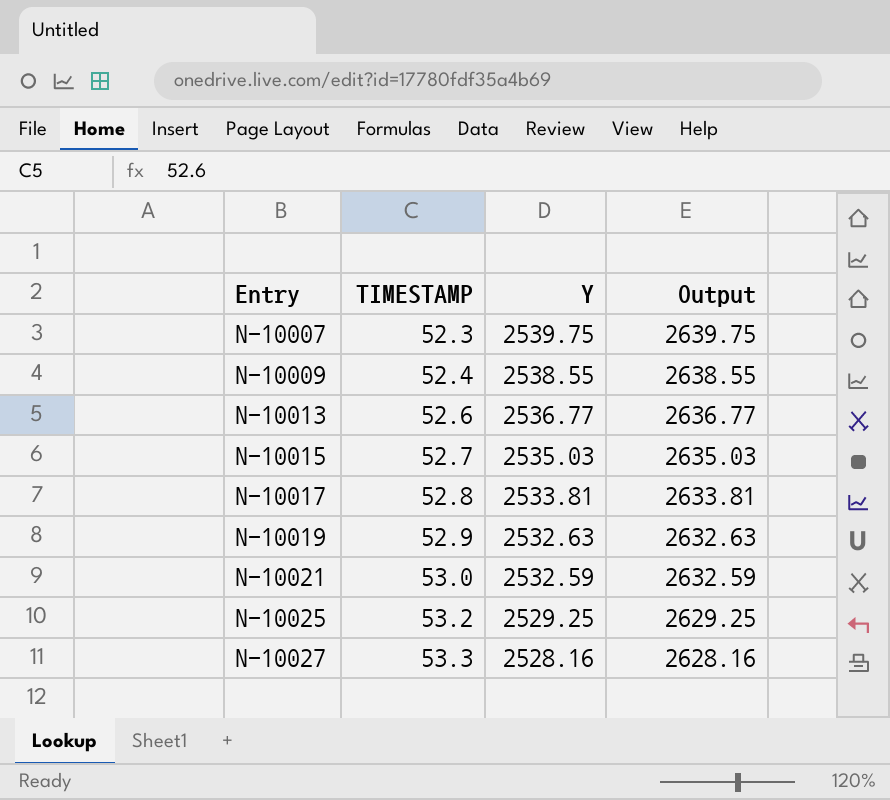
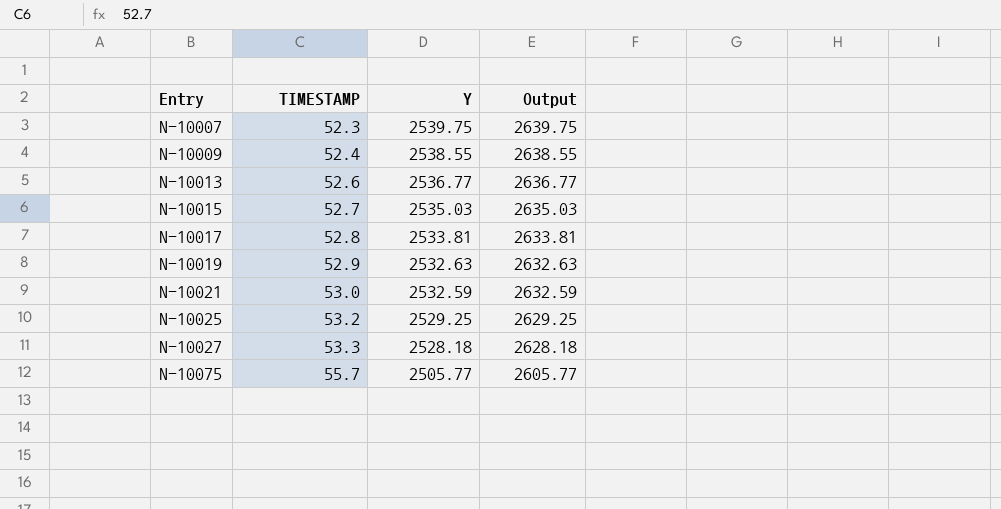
N-10027 | Y: 2528.16 -> 2528.18
N-10027 | Output: 2628.16 -> 2628.18
row N-10075: none -> 55.7 | 2505.77 | 2605.77

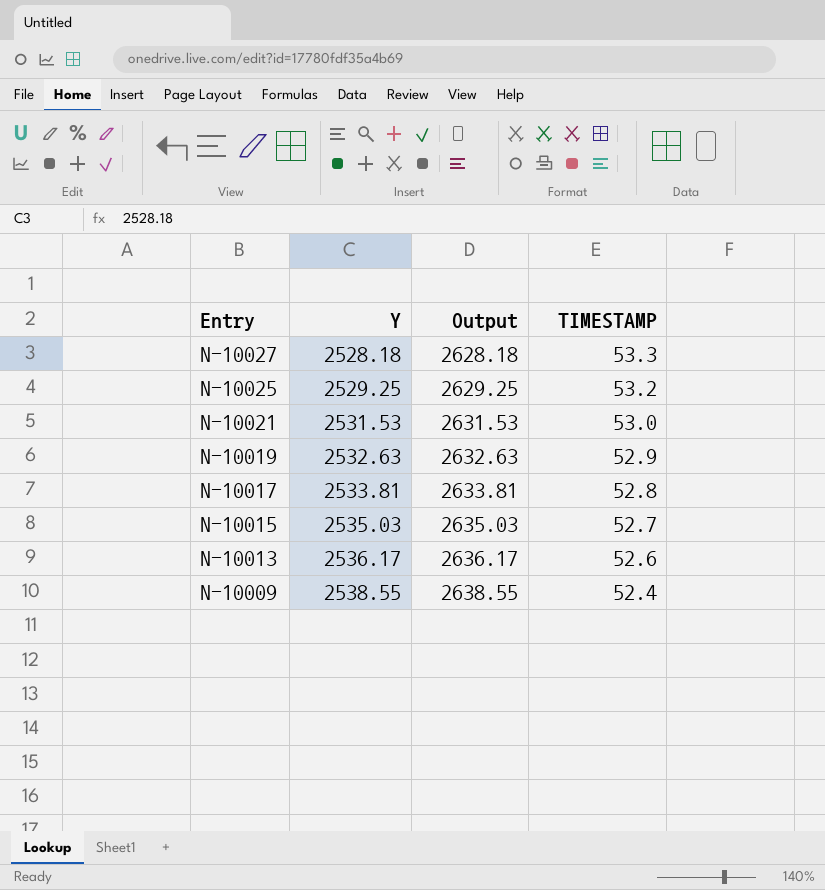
row order: Entry ascending -> Entry descending
column TIMESTAMP | position: 2 -> 4
row N-10007: 52.3 | 2539.75 | 2639.75 -> none
row N-10075: 55.7 | 2505.77 | 2605.77 -> none
N-10021 | Y: 2532.59 -> 2531.53
N-10021 | Output: 2632.59 -> 2631.53
N-10013 | Y: 2536.77 -> 2536.17
N-10013 | Output: 2636.77 -> 2636.17

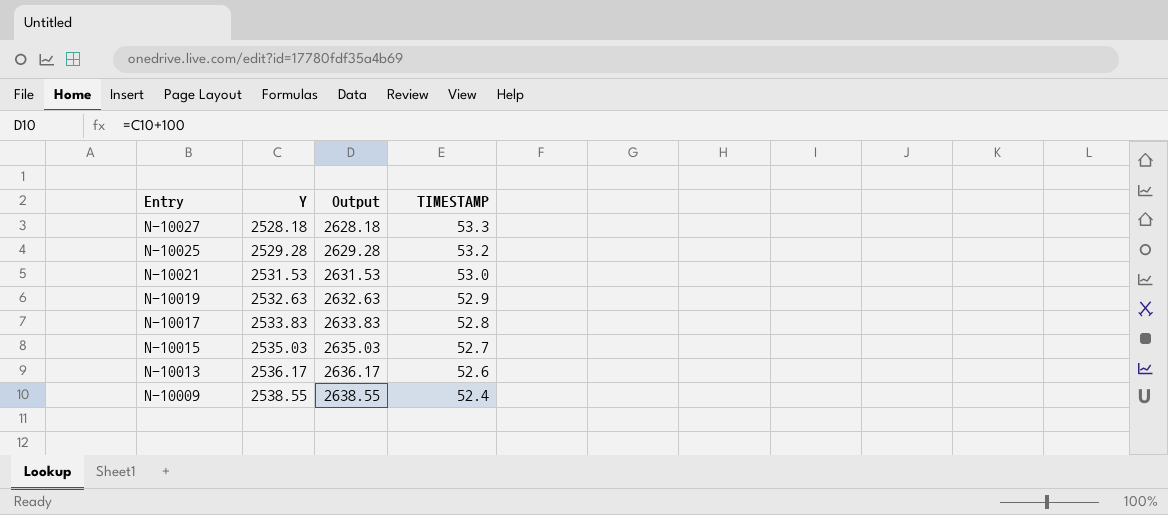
N-10025 | Y: 2529.25 -> 2529.28
N-10025 | Output: 2629.25 -> 2629.28
N-10017 | Y: 2533.81 -> 2533.83
N-10017 | Output: 2633.81 -> 2633.83

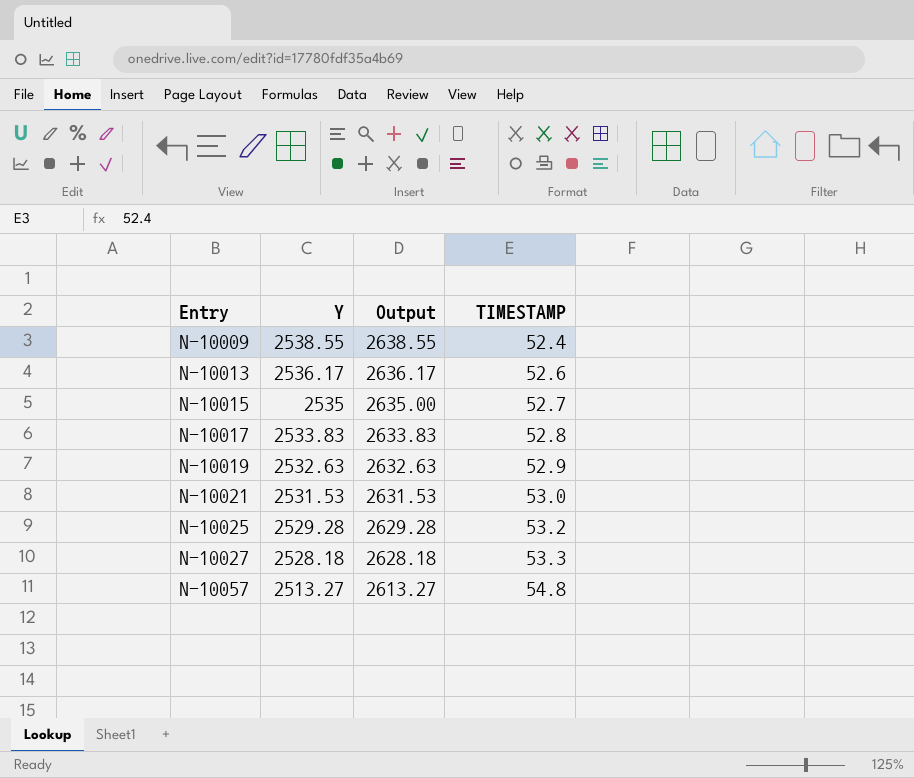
row order: Entry descending -> Entry ascending
N-10015 | Y: 2535.03 -> 2535
N-10015 | Output: 2635.03 -> 2635.00
row N-10057: none -> 2513.27 | 2613.27 | 54.8

